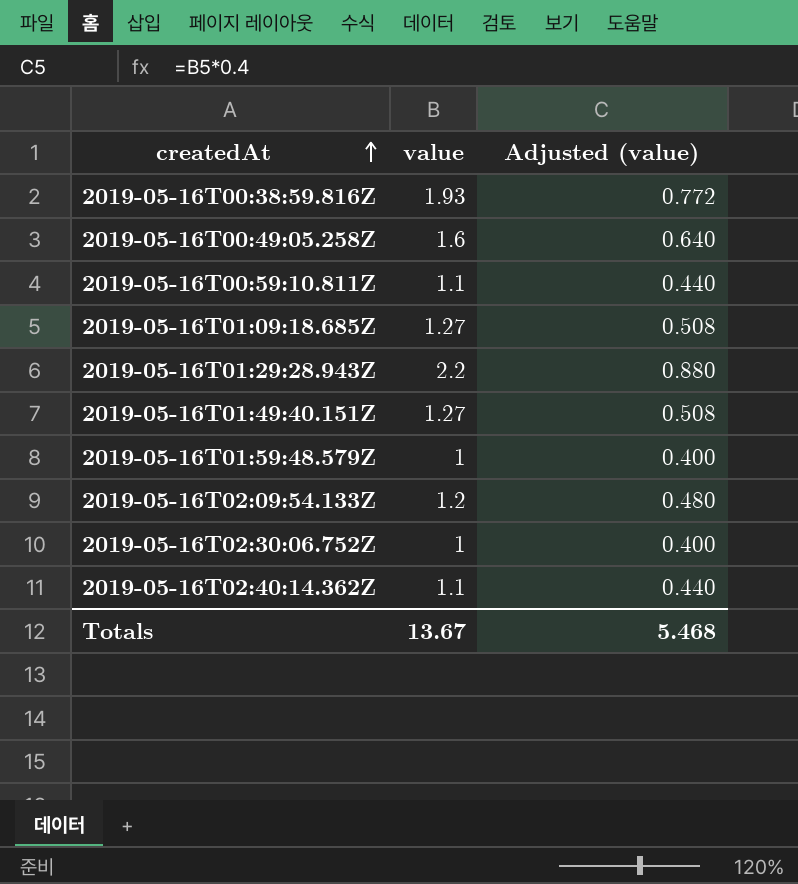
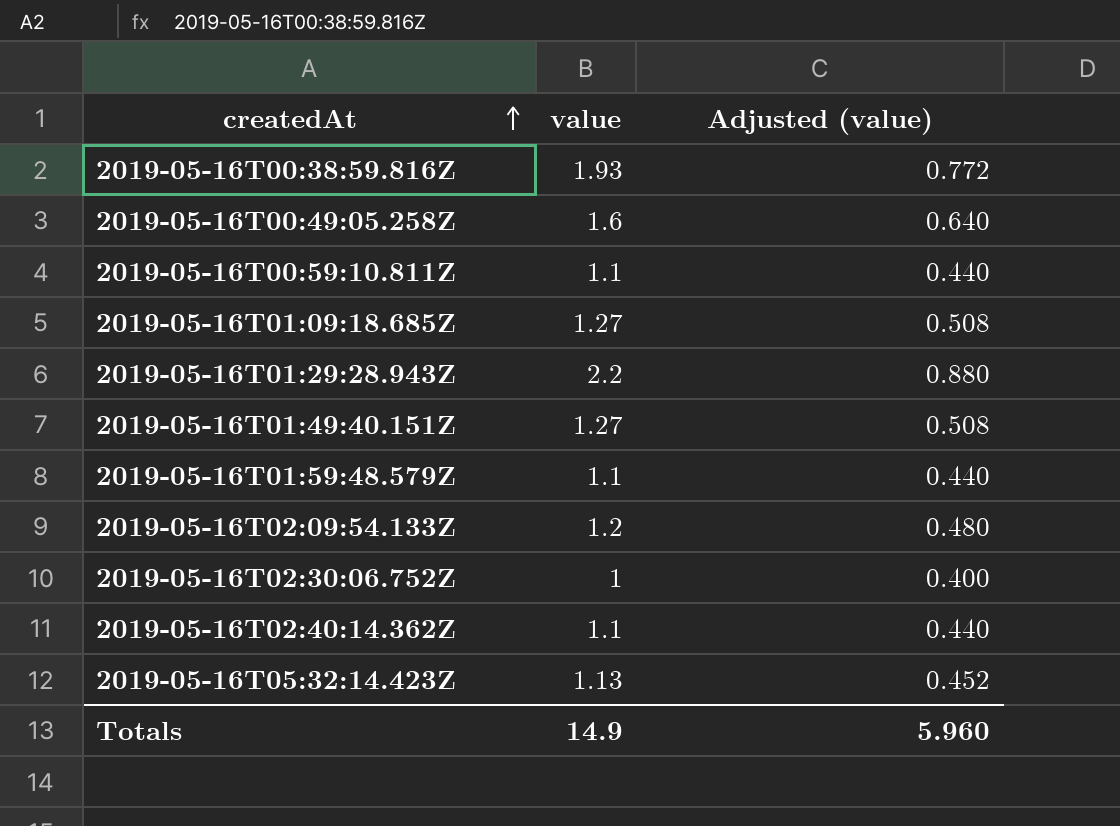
2019-05-16T01:59:48.579Z | value: 1 -> 1.1
2019-05-16T01:59:48.579Z | Adjusted (value): 0.400 -> 0.440
row 2019-05-16T05:32:14.423Z: none -> 1.13 | 0.452
Totals | value: 13.67 -> 14.9
Totals | Adjusted (value): 5.468 -> 5.960

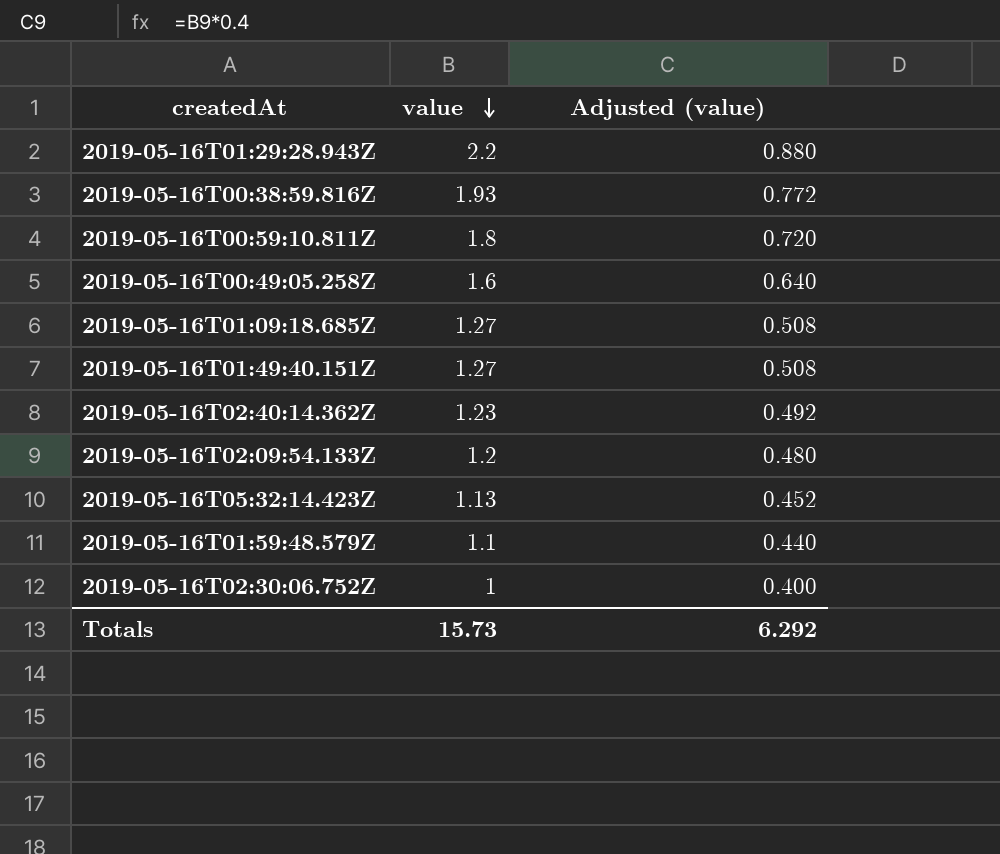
row order: createdAt ascending -> value descending
2019-05-16T00:59:10.811Z | value: 1.1 -> 1.8
2019-05-16T00:59:10.811Z | Adjusted (value): 0.440 -> 0.720
2019-05-16T02:40:14.362Z | value: 1.1 -> 1.23
2019-05-16T02:40:14.362Z | Adjusted (value): 0.440 -> 0.492
Totals | value: 14.9 -> 15.73
Totals | Adjusted (value): 5.960 -> 6.292

